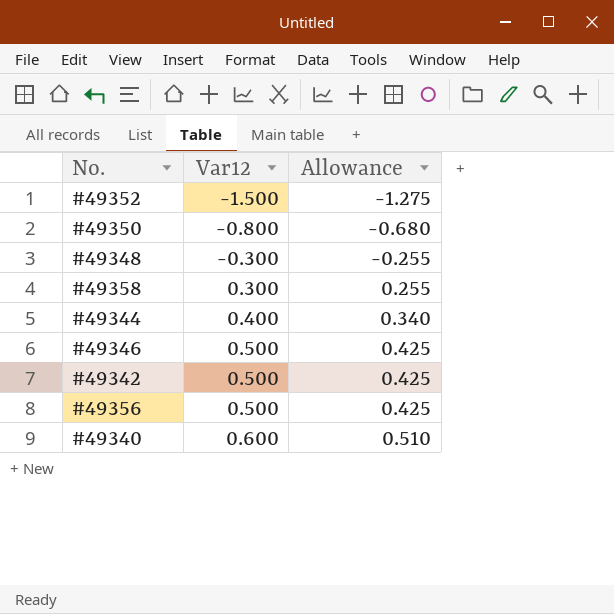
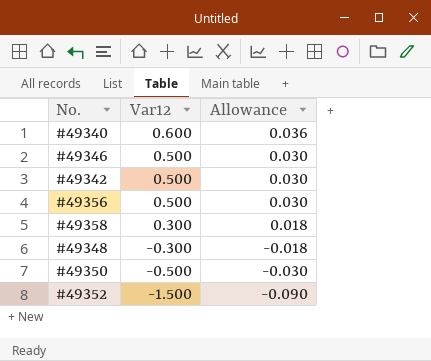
row order: Var12 ascending -> Var12 descending
column Allowance | formula: [Var12] * 0.85 -> [Var12] * 0.06
row #49344: 0.400 | 0.340 -> none
#49350 | Var12: -0.800 -> -0.500

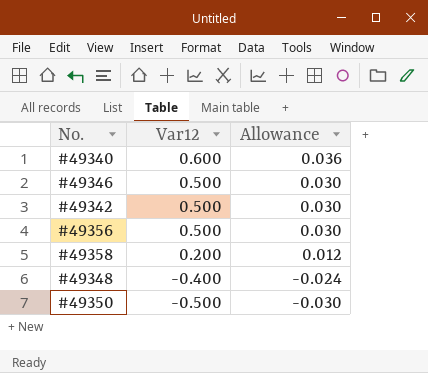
row #49352: -1.500 | -0.090 -> none
#49358 | Var12: 0.300 -> 0.200
#49358 | Allowance: 0.018 -> 0.012
#49348 | Var12: -0.300 -> -0.400
#49348 | Allowance: -0.018 -> -0.024

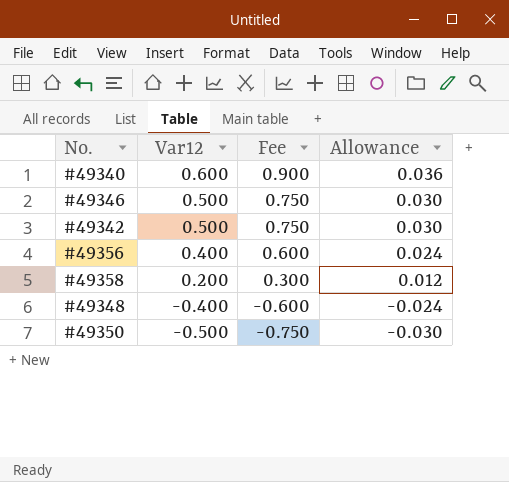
column Fee | formula: none -> [Var12] * 1.5
#49356 | Var12: 0.500 -> 0.400
#49356 | Allowance: 0.030 -> 0.024

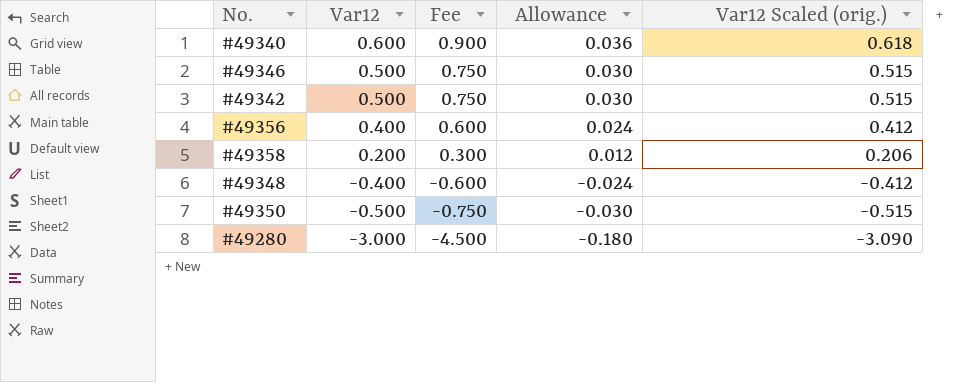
column Var12 Scaled (orig.) | formula: none -> [Var12] * 1.03
row #49280: none -> -3.000 | -4.500 | -0.180 | -3.090

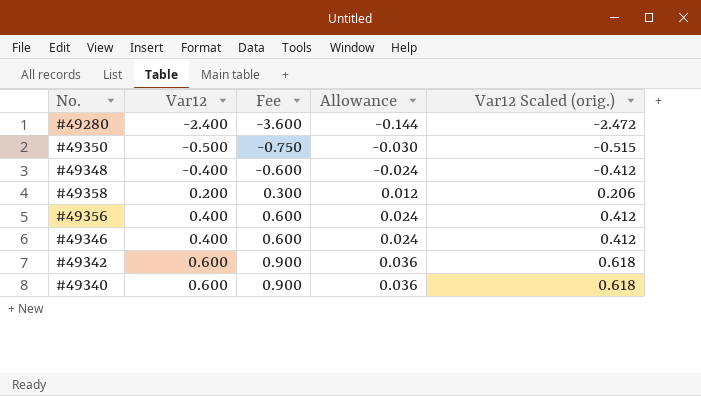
row order: Var12 descending -> Var12 ascending
#49280 | Var12: -3.000 -> -2.400
#49280 | Fee: -4.500 -> -3.600
#49280 | Allowance: -0.180 -> -0.144
#49280 | Var12 Scaled (orig.): -3.090 -> -2.472
#49346 | Var12: 0.500 -> 0.400
#49346 | Fee: 0.750 -> 0.600
#49346 | Allowance: 0.030 -> 0.024
#49346 | Var12 Scaled (orig.): 0.515 -> 0.412
#49342 | Var12: 0.500 -> 0.600
#49342 | Fee: 0.750 -> 0.900
#49342 | Allowance: 0.030 -> 0.036
#49342 | Var12 Scaled (orig.): 0.515 -> 0.618

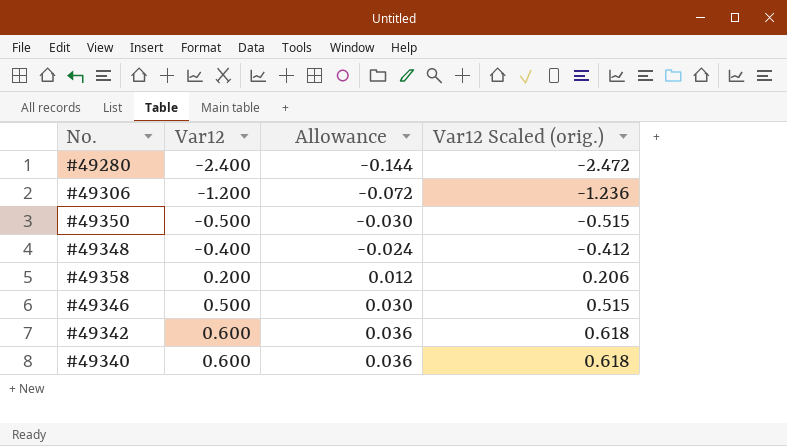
column Fee | formula: [Var12] * 1.5 -> none
row #49356: 0.400 | 0.600 | 0.024 | 0.412 -> none
row #49306: none -> -1.200 | -0.072 | -1.236
#49346 | Var12: 0.400 -> 0.500
#49346 | Allowance: 0.024 -> 0.030
#49346 | Var12 Scaled (orig.): 0.412 -> 0.515

